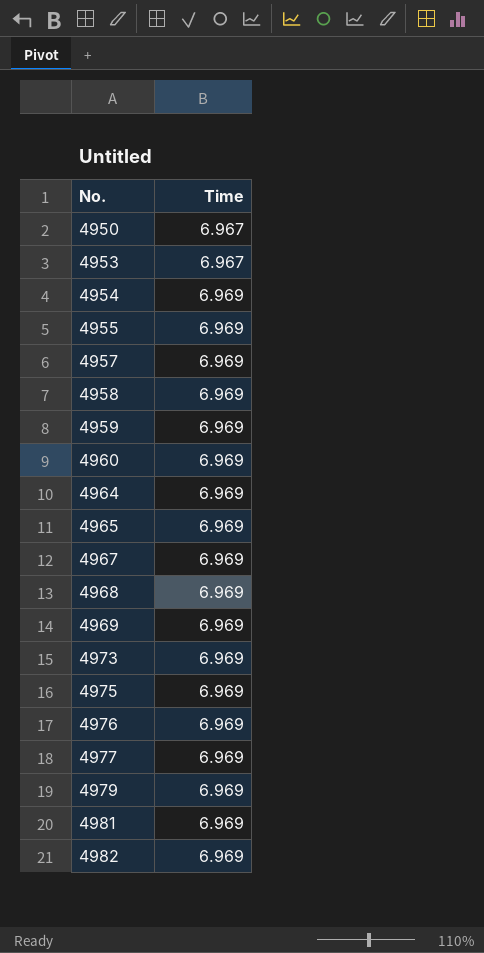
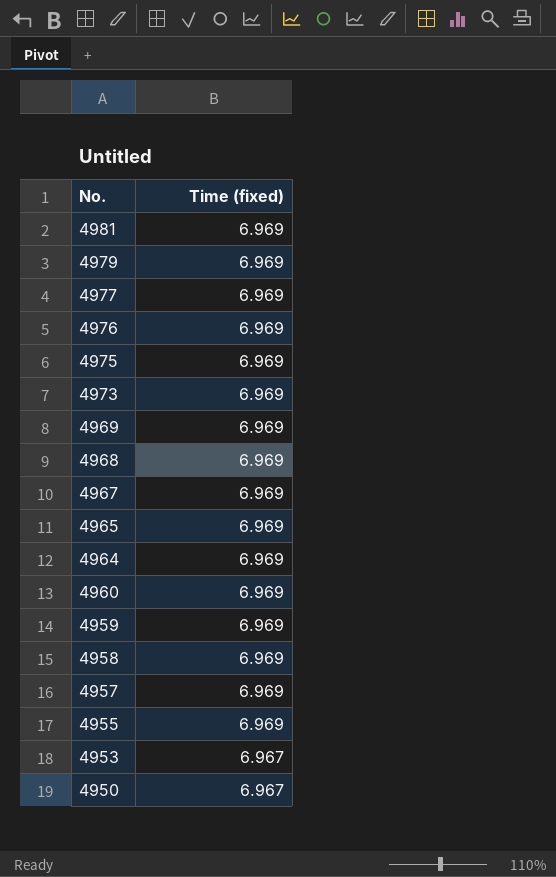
row order: No. ascending -> No. descending
column name: Time -> Time (fixed)
row 4954: 6.969 -> none
row 4982: 6.969 -> none

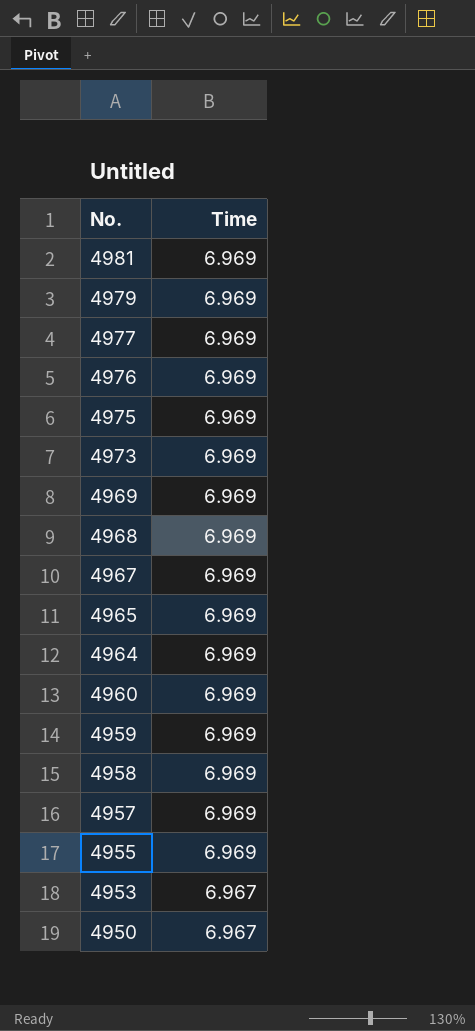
column name: Time (fixed) -> Time

